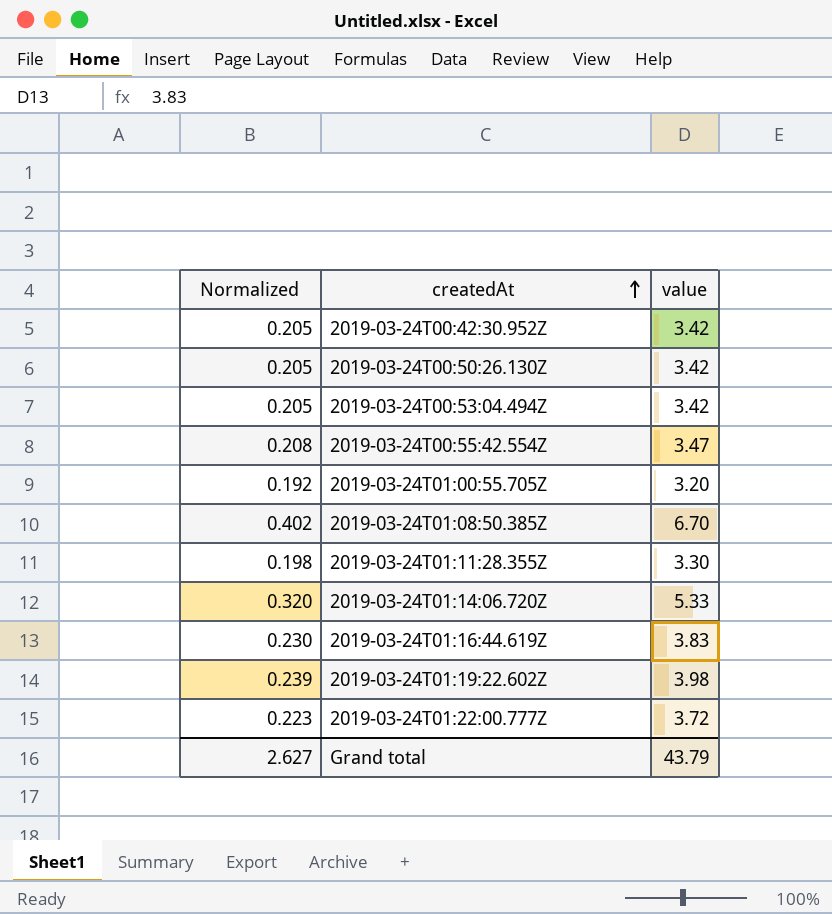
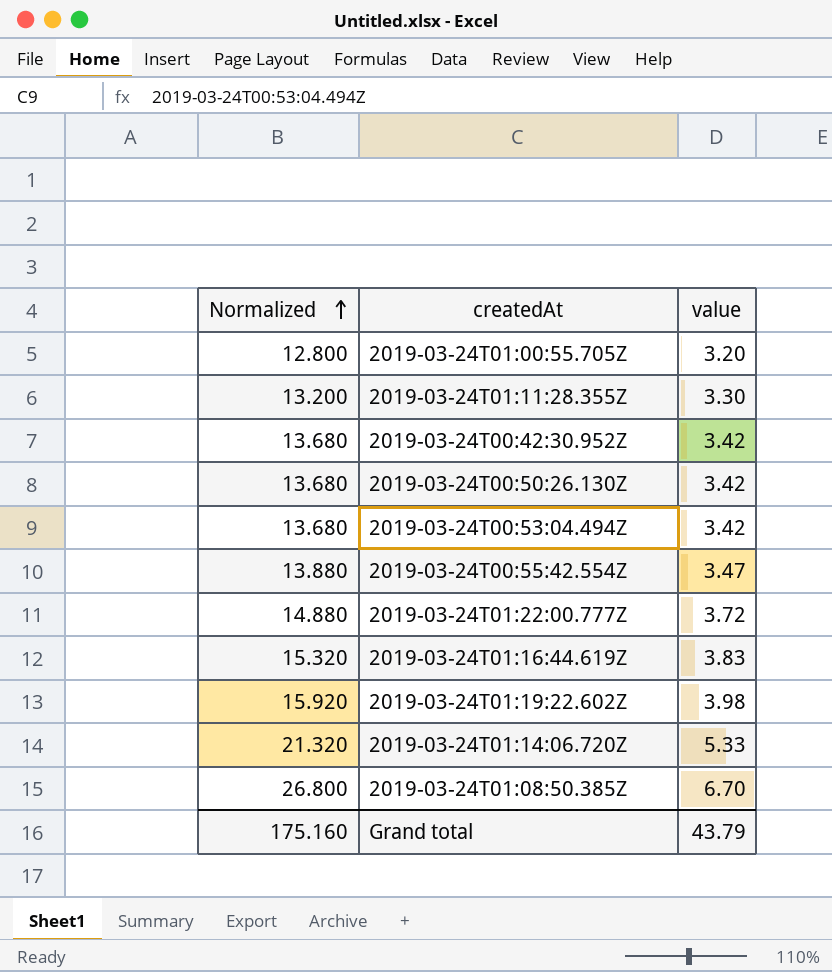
row order: createdAt ascending -> Normalized ascending
column Normalized | formula: [value] * 0.06 -> [value] * 4
Grand total | Normalized: 2.627 -> 175.160

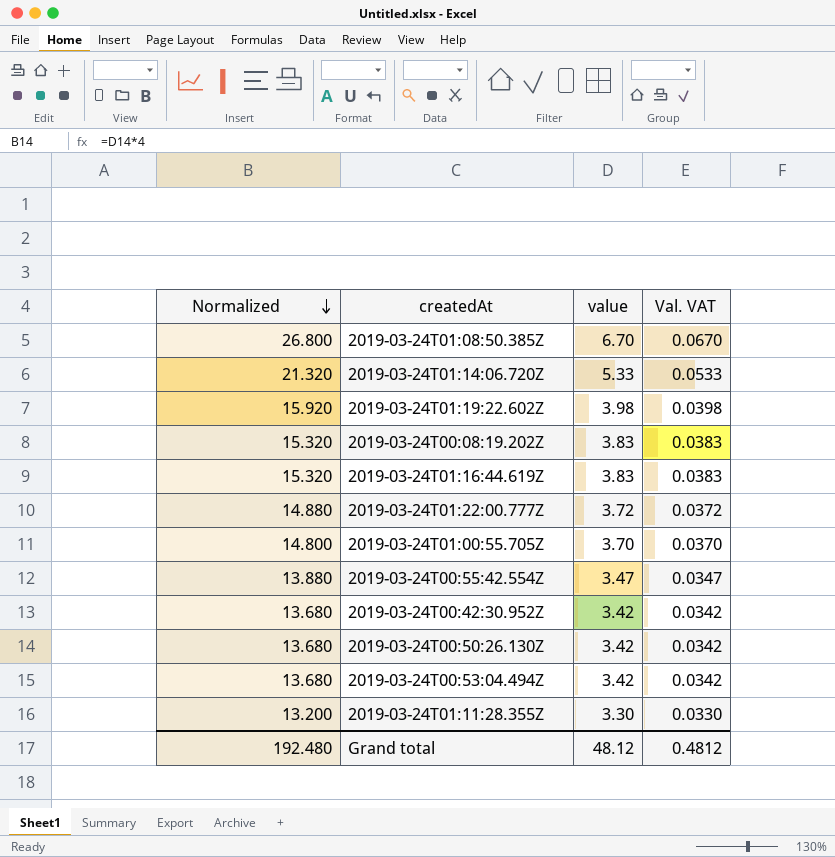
row order: Normalized ascending -> Normalized descending
column Val. VAT | formula: none -> [value] * 0.01
row 2019-03-24T00:08:19.202Z: none -> 15.320 | 3.83 | 0.0383
2019-03-24T01:00:55.705Z | Normalized: 12.800 -> 14.800
2019-03-24T01:00:55.705Z | value: 3.20 -> 3.70
Grand total | Normalized: 175.160 -> 192.480
Grand total | value: 43.79 -> 48.12

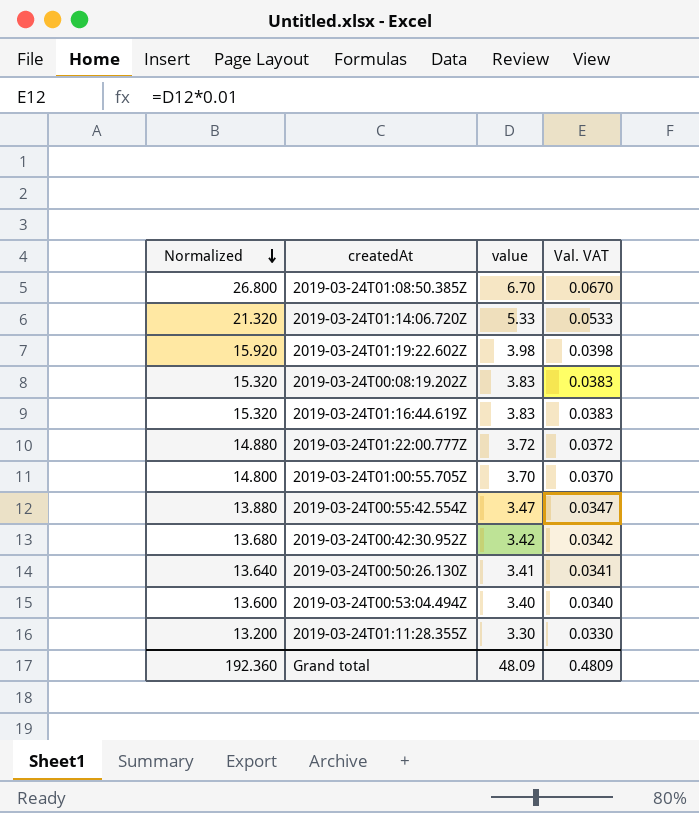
2019-03-24T00:50:26.130Z | Normalized: 13.680 -> 13.640
2019-03-24T00:50:26.130Z | value: 3.42 -> 3.41
2019-03-24T00:50:26.130Z | Val. VAT: 0.0342 -> 0.0341
2019-03-24T00:53:04.494Z | Normalized: 13.680 -> 13.600
2019-03-24T00:53:04.494Z | value: 3.42 -> 3.40
2019-03-24T00:53:04.494Z | Val. VAT: 0.0342 -> 0.0340
Grand total | Normalized: 192.480 -> 192.360
Grand total | value: 48.12 -> 48.09
Grand total | Val. VAT: 0.4812 -> 0.4809

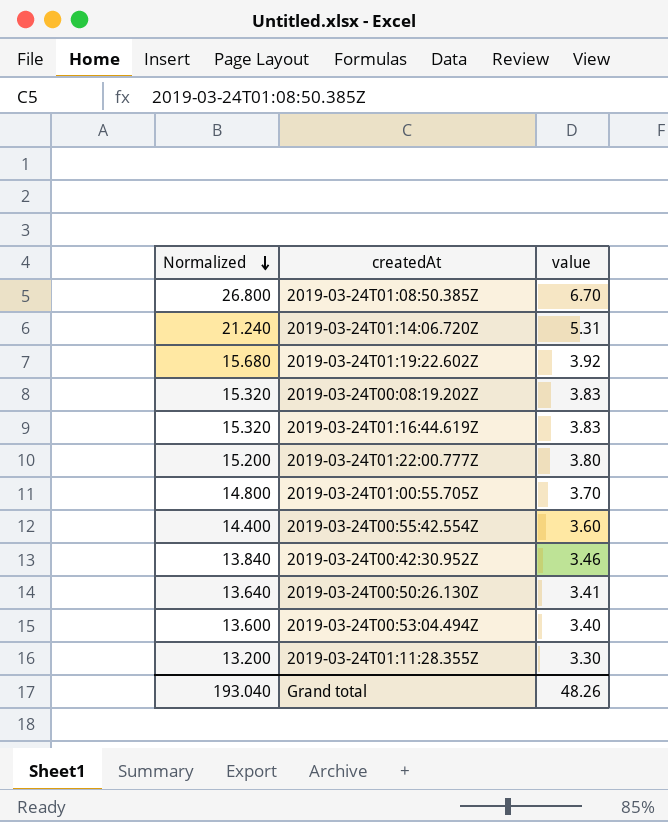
column Val. VAT | formula: [value] * 0.01 -> none
2019-03-24T01:14:06.720Z | Normalized: 21.320 -> 21.240
2019-03-24T01:14:06.720Z | value: 5.33 -> 5.31
2019-03-24T01:19:22.602Z | Normalized: 15.920 -> 15.680
2019-03-24T01:19:22.602Z | value: 3.98 -> 3.92
2019-03-24T01:22:00.777Z | Normalized: 14.880 -> 15.200
2019-03-24T01:22:00.777Z | value: 3.72 -> 3.80
2019-03-24T00:55:42.554Z | Normalized: 13.880 -> 14.400
2019-03-24T00:55:42.554Z | value: 3.47 -> 3.60
2019-03-24T00:42:30.952Z | Normalized: 13.680 -> 13.840
2019-03-24T00:42:30.952Z | value: 3.42 -> 3.46
Grand total | Normalized: 192.360 -> 193.040
Grand total | value: 48.09 -> 48.26

